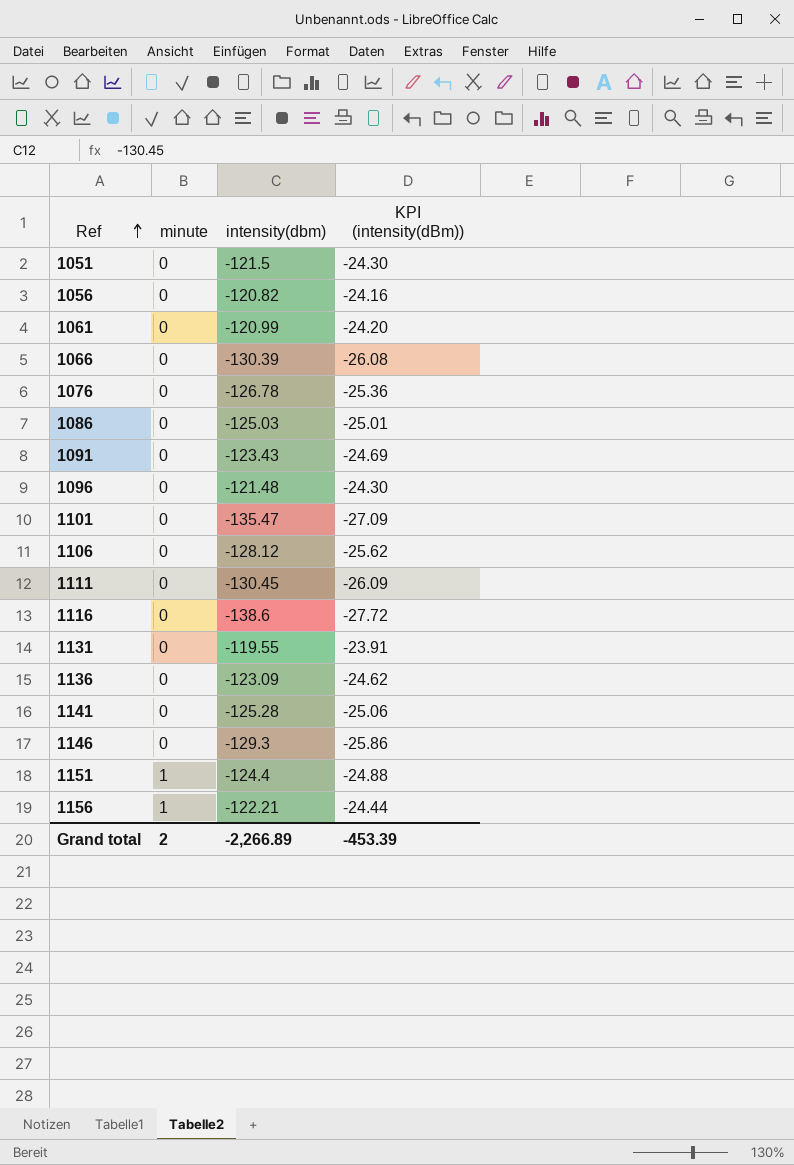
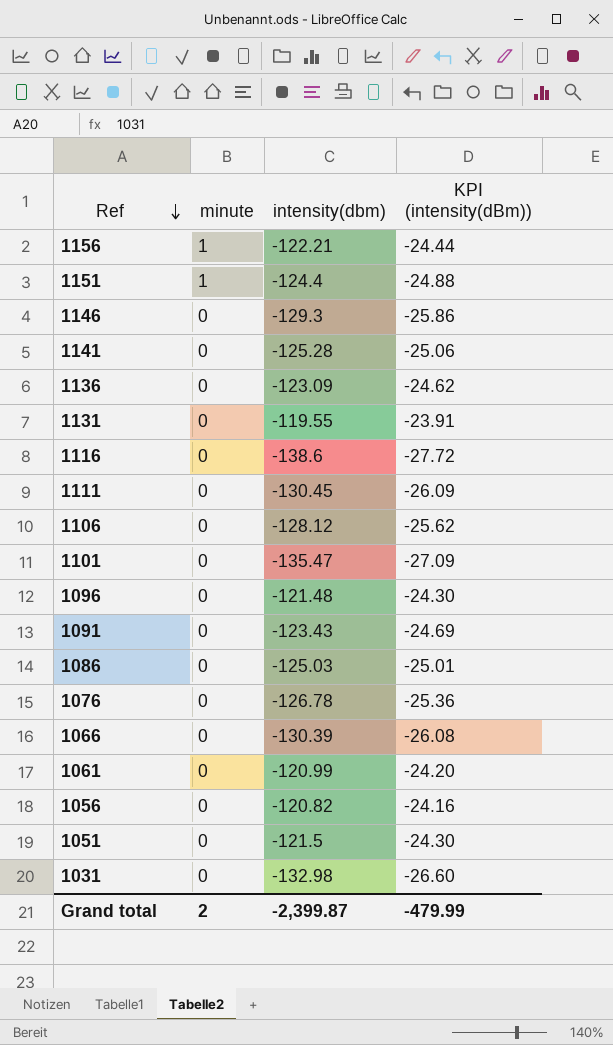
row order: Ref ascending -> Ref descending
row 1031: none -> 0 | -132.98 | -26.60
Grand total | intensity(dbm): -2,266.89 -> -2,399.87
Grand total | KPI (intensity(dBm)): -453.39 -> -479.99

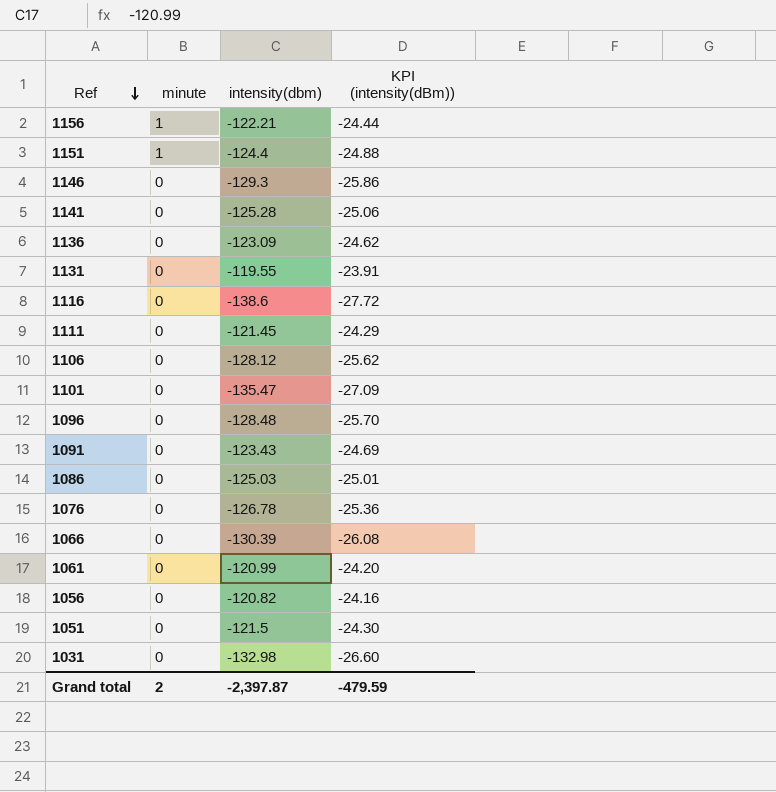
1111 | intensity(dbm): -130.45 -> -121.45
1111 | KPI (intensity(dBm)): -26.09 -> -24.29
1096 | intensity(dbm): -121.48 -> -128.48
1096 | KPI (intensity(dBm)): -24.30 -> -25.70
Grand total | intensity(dbm): -2,399.87 -> -2,397.87
Grand total | KPI (intensity(dBm)): -479.99 -> -479.59

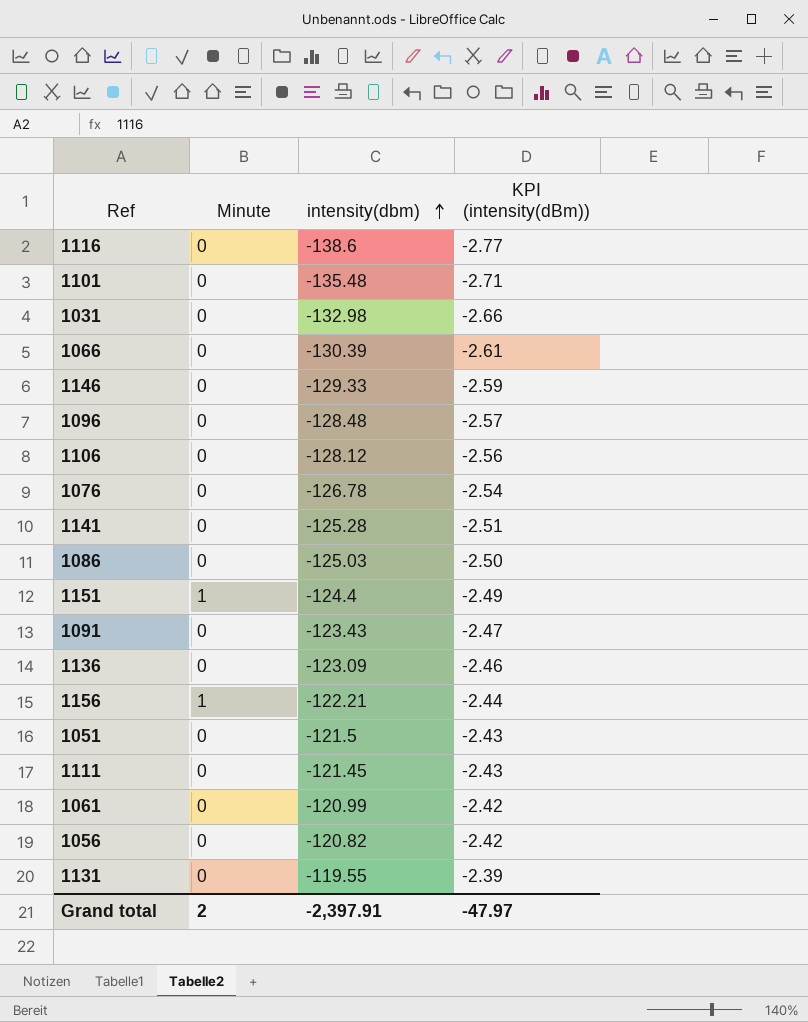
row order: Ref descending -> intensity(dbm) ascending
column name: minute -> Minute
column KPI (intensity(dBm)) | formula: [intensity(dbm)] * 0.2 -> [intensity(dbm)] * 0.02
1101 | intensity(dbm): -135.47 -> -135.48
1146 | intensity(dbm): -129.3 -> -129.33
Grand total | intensity(dbm): -2,397.87 -> -2,397.91
Grand total | KPI (intensity(dBm)): -479.59 -> -47.97

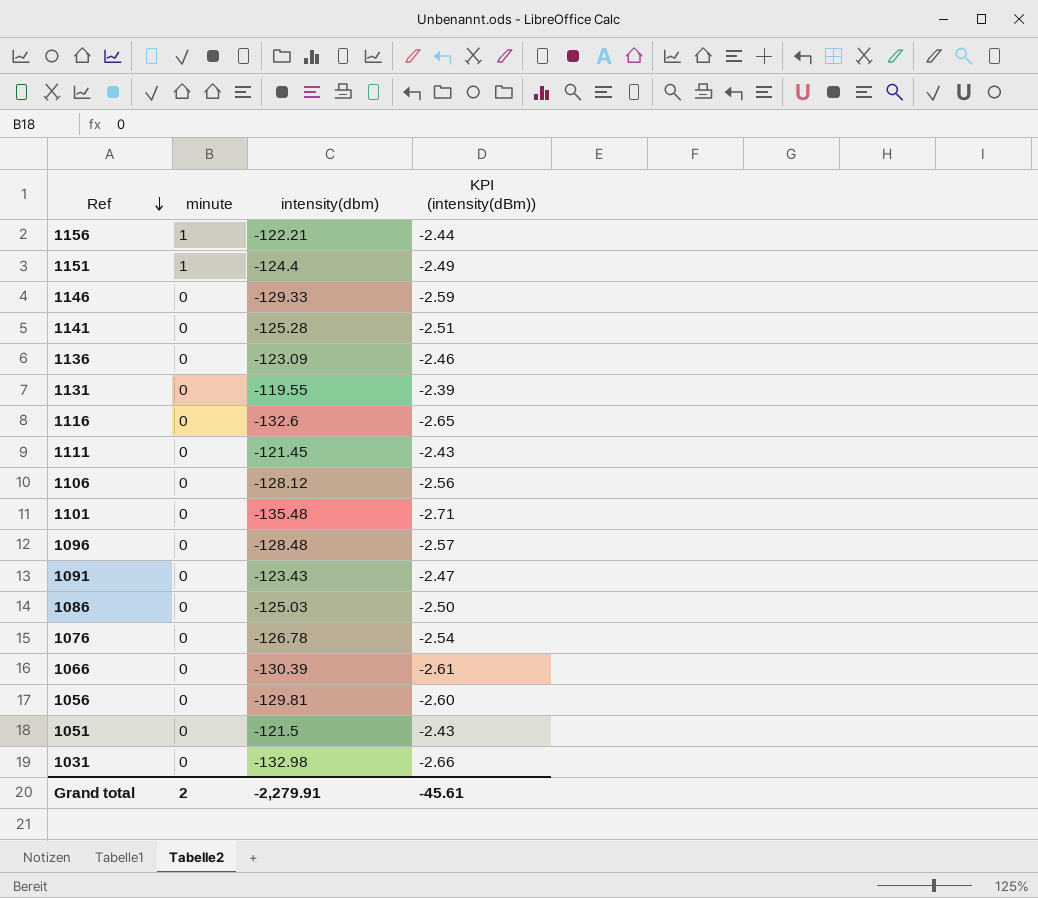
row order: intensity(dbm) ascending -> Ref descending
column name: Minute -> minute
row 1061: 0 | -120.99 | -2.42 -> none
1116 | intensity(dbm): -138.6 -> -132.6
1116 | KPI (intensity(dBm)): -2.77 -> -2.65
1056 | intensity(dbm): -120.82 -> -129.81
1056 | KPI (intensity(dBm)): -2.42 -> -2.60
Grand total | intensity(dbm): -2,397.91 -> -2,279.91
Grand total | KPI (intensity(dBm)): -47.97 -> -45.61

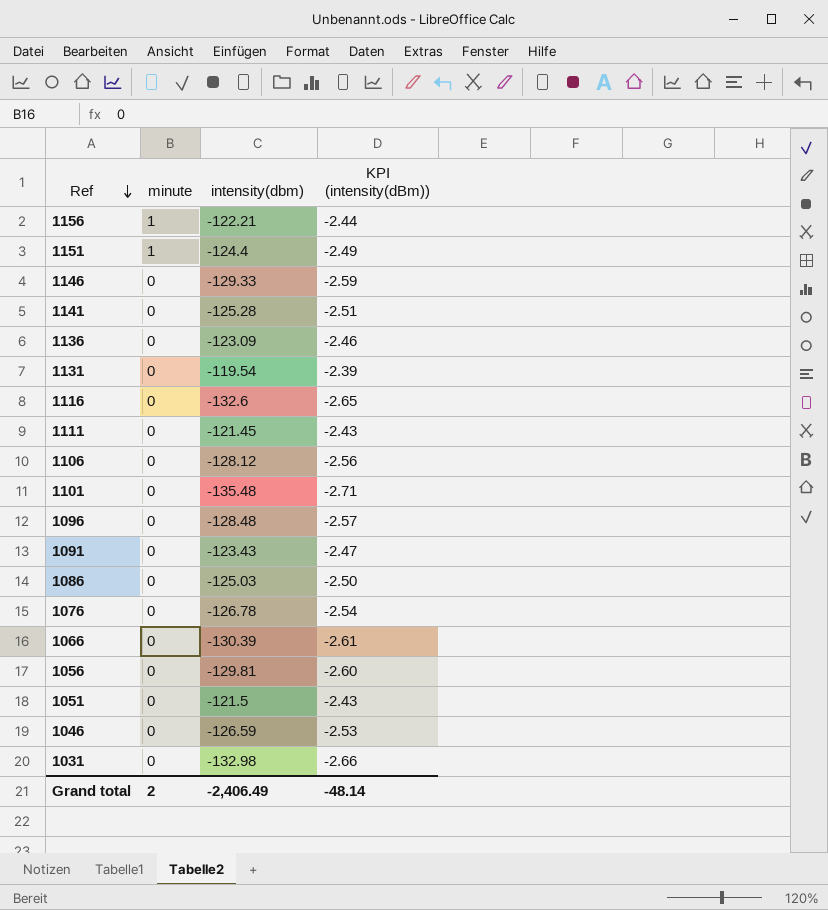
1131 | intensity(dbm): -119.55 -> -119.54
row 1046: none -> 0 | -126.59 | -2.53
Grand total | intensity(dbm): -2,279.91 -> -2,406.49
Grand total | KPI (intensity(dBm)): -45.61 -> -48.14

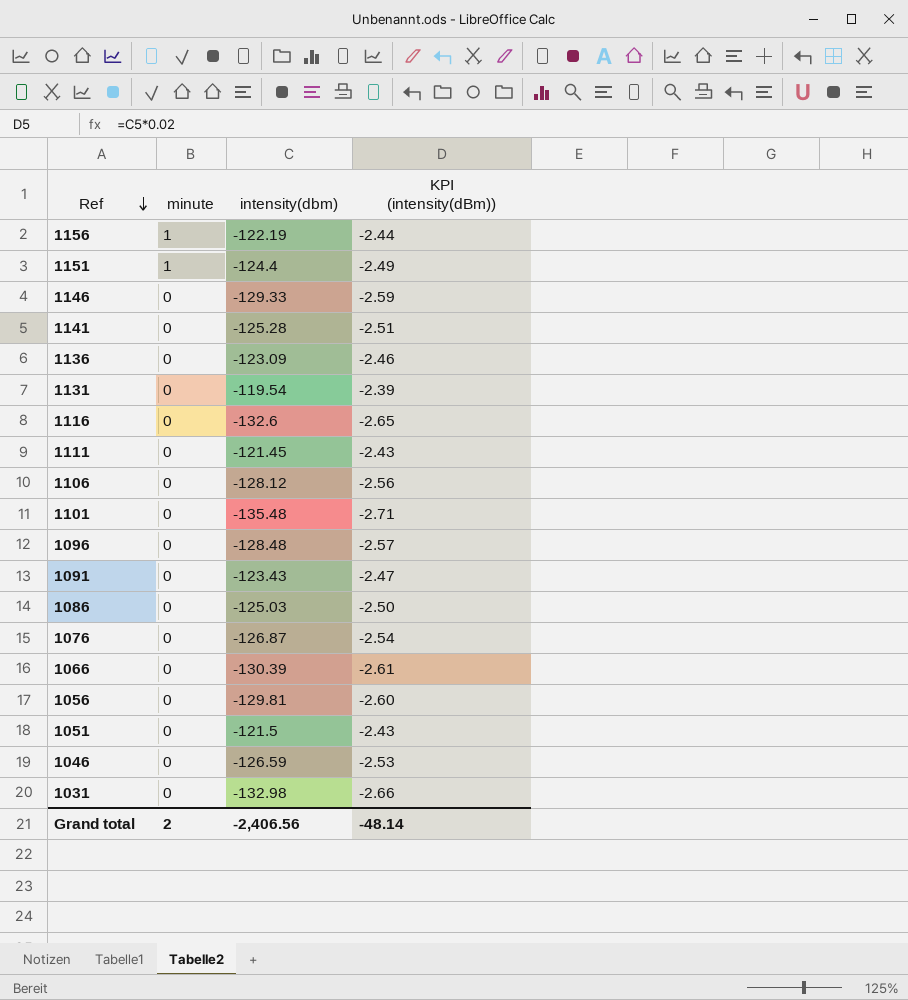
1156 | intensity(dbm): -122.21 -> -122.19
1076 | intensity(dbm): -126.78 -> -126.87
Grand total | intensity(dbm): -2,406.49 -> -2,406.56

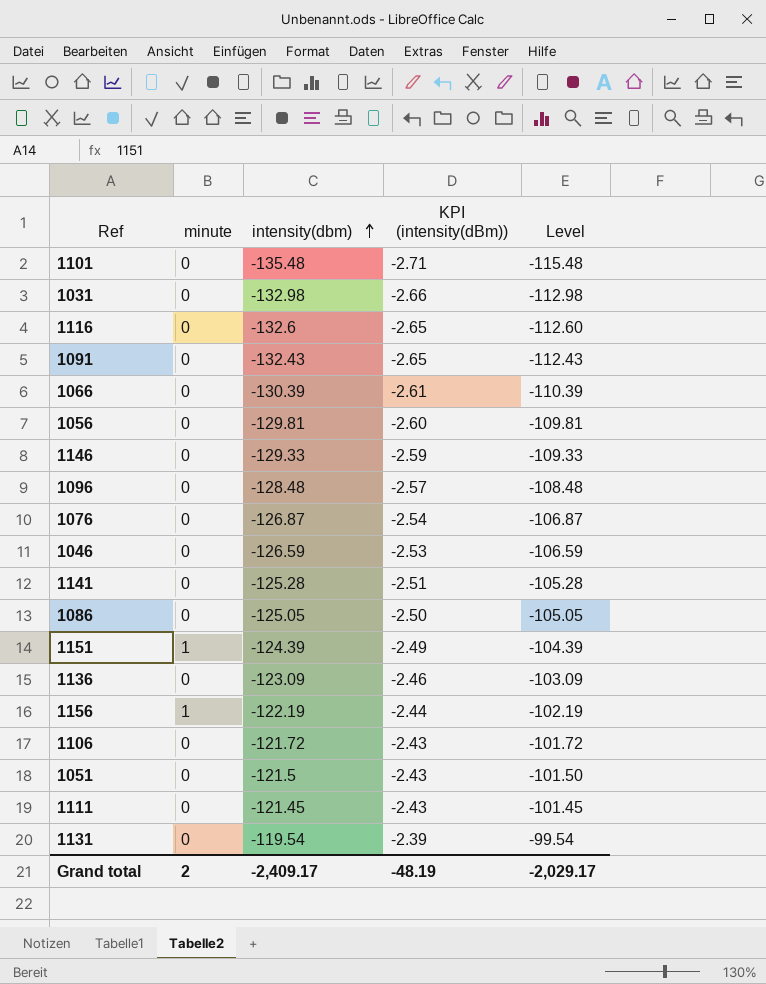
row order: Ref descending -> intensity(dbm) ascending
column Level | formula: none -> [intensity(dbm)] + 20
1091 | intensity(dbm): -123.43 -> -132.43
1091 | KPI (intensity(dBm)): -2.47 -> -2.65
1086 | intensity(dbm): -125.03 -> -125.05
1151 | intensity(dbm): -124.4 -> -124.39
1106 | intensity(dbm): -128.12 -> -121.72
1106 | KPI (intensity(dBm)): -2.56 -> -2.43
Grand total | intensity(dbm): -2,406.56 -> -2,409.17
Grand total | KPI (intensity(dBm)): -48.14 -> -48.19

